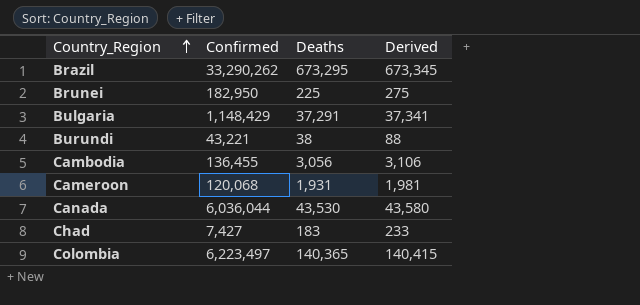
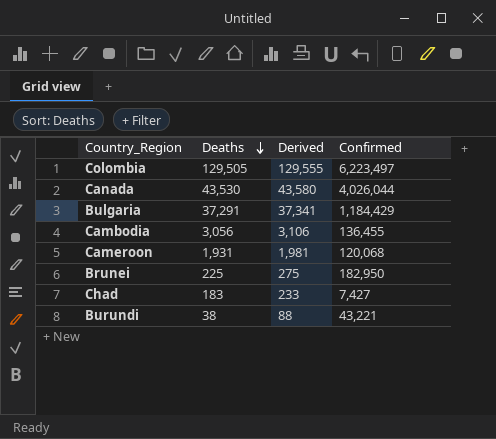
row order: Country_Region ascending -> Deaths descending
column Confirmed | position: 2 -> 4
row Brazil: 33,290,262 | 673,295 | 673,345 -> none
Colombia | Deaths: 140,365 -> 129,505
Colombia | Derived: 140,415 -> 129,555
Canada | Confirmed: 6,036,044 -> 4,026,044
Bulgaria | Confirmed: 1,148,429 -> 1,184,429

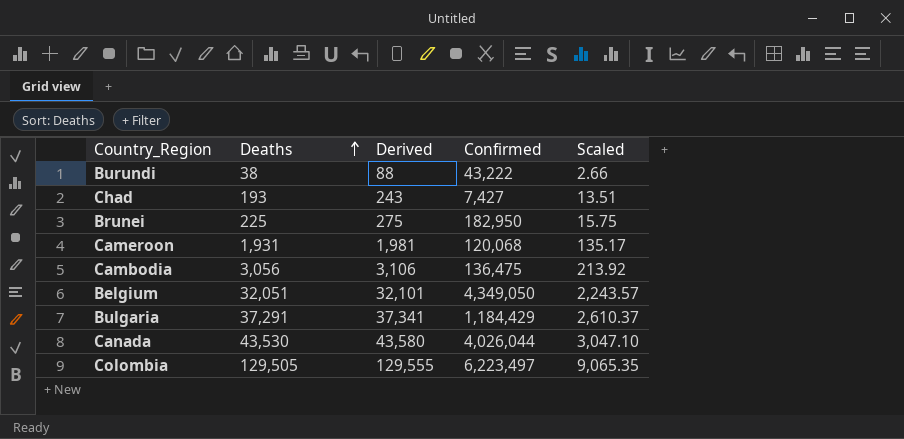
row order: Deaths descending -> Deaths ascending
column Scaled | formula: none -> [Deaths] * 0.07
Burundi | Confirmed: 43,221 -> 43,222
Chad | Deaths: 183 -> 193
Chad | Derived: 233 -> 243
Cambodia | Confirmed: 136,455 -> 136,475
row Belgium: none -> 32,051 | 32,101 | 4,349,050 | 2,243.57

